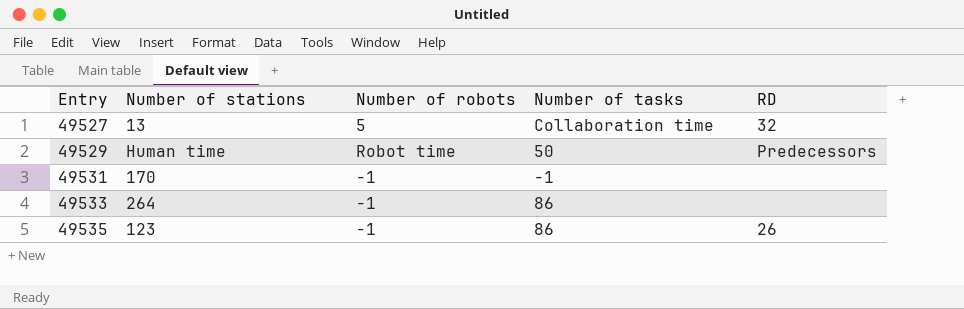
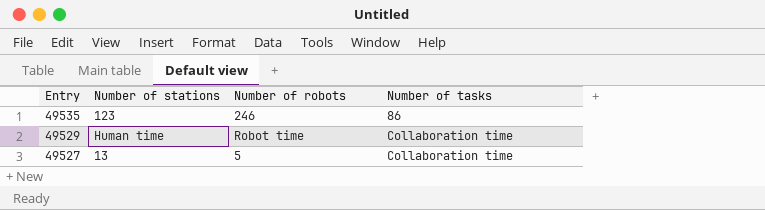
row order: Entry ascending -> Entry descending
column RD | position: 5 -> none
row 49531: 170 | -1 | -1 | none -> none
row 49533: 264 | -1 | 86 | none -> none
49535 | Number of robots: -1 -> 246
49529 | Number of tasks: 50 -> Collaboration time

